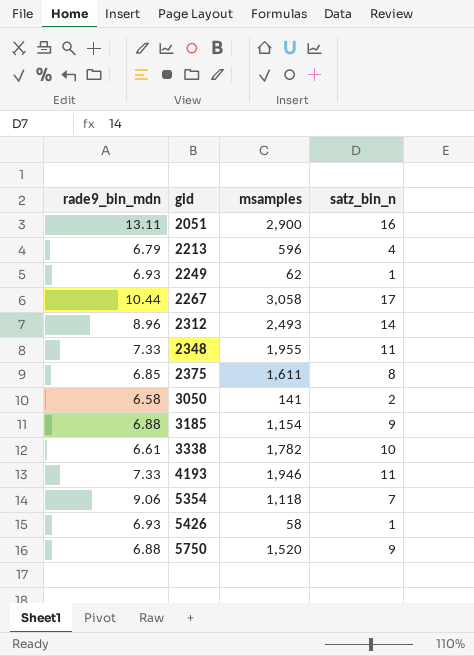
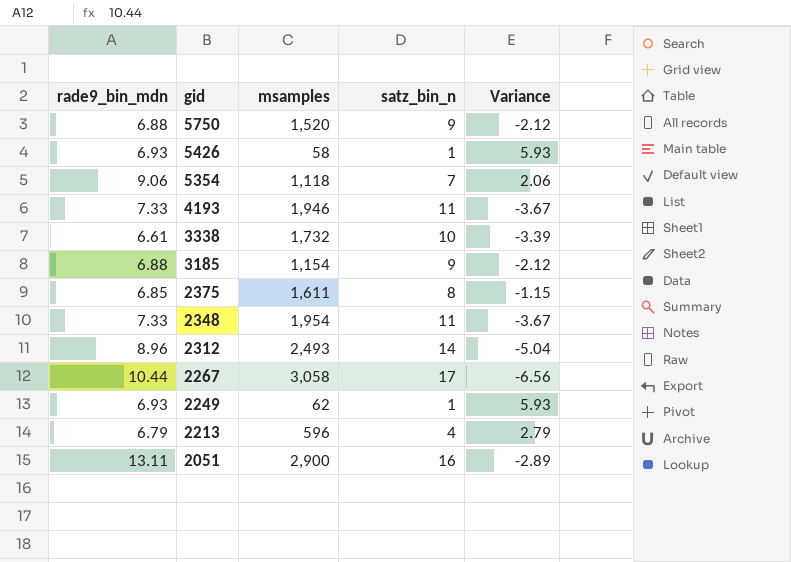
row order: gid ascending -> gid descending
column Variance | formula: none -> [rade9_bin_mdn] - [satz_bin_n]
row 3050: 6.58 | 141 | 2 -> none
3338 | msamples: 1,782 -> 1,732
2348 | msamples: 1,955 -> 1,954

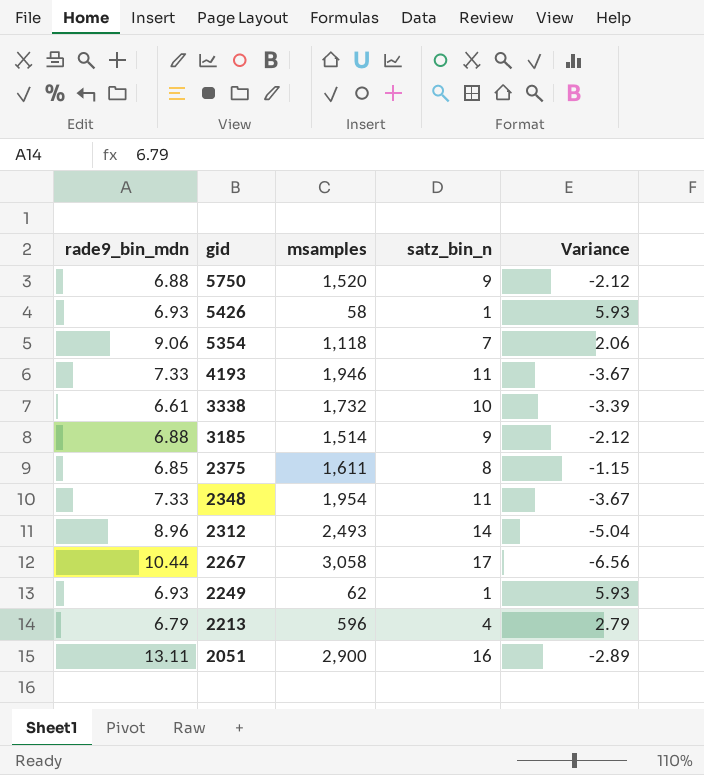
3185 | msamples: 1,154 -> 1,514

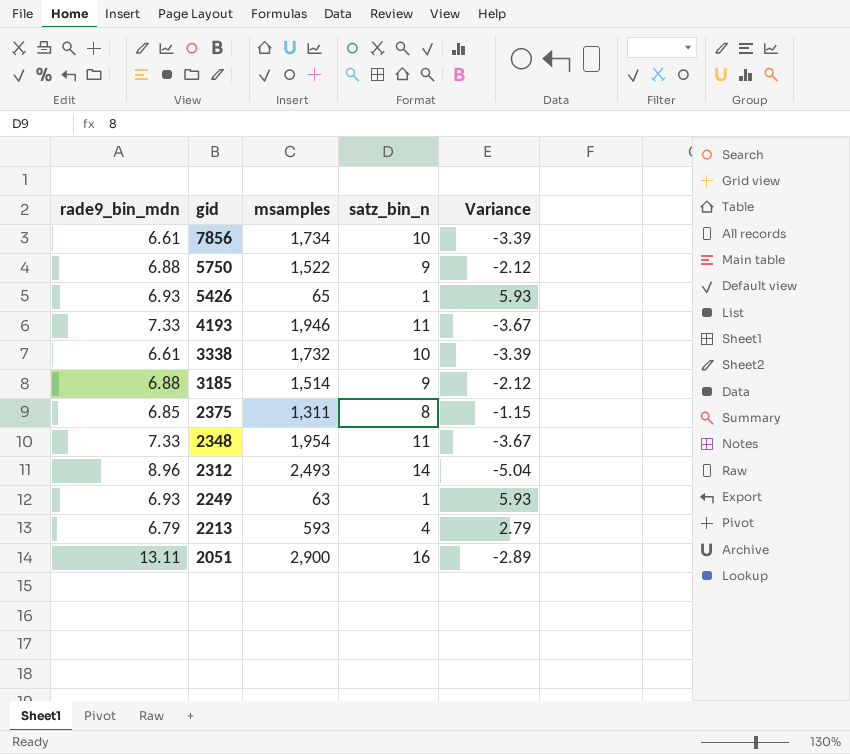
row 5354: 9.06 | 1,118 | 7 | 2.06 -> none
row 2267: 10.44 | 3,058 | 17 | -6.56 -> none
row 7856: none -> 6.61 | 1,734 | 10 | -3.39
5750 | msamples: 1,520 -> 1,522
5426 | msamples: 58 -> 65
2375 | msamples: 1,611 -> 1,311
2249 | msamples: 62 -> 63
2213 | msamples: 596 -> 593

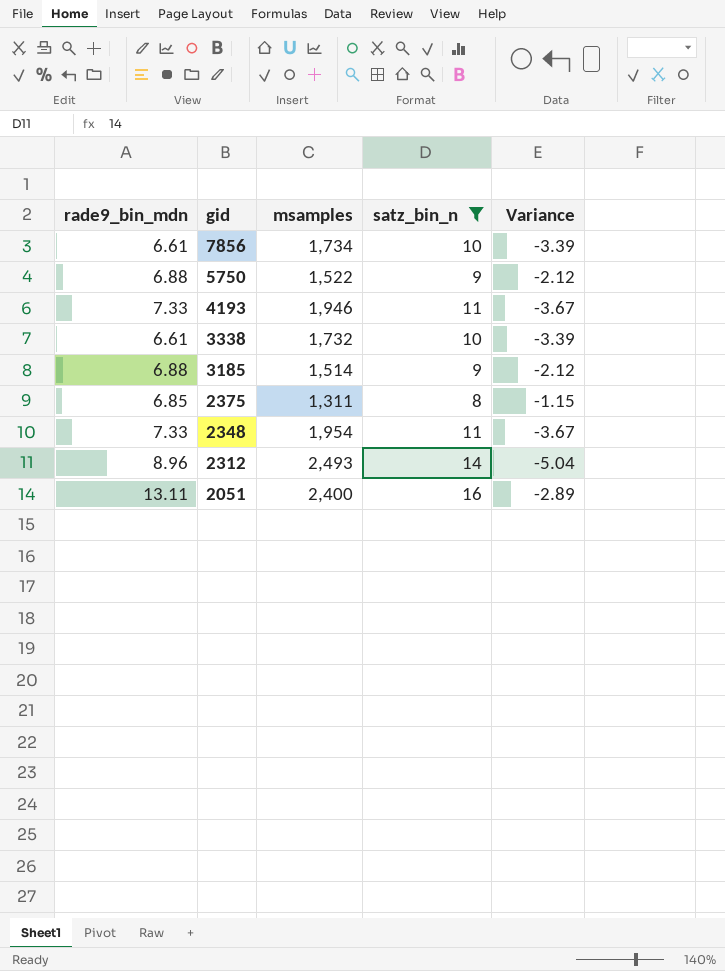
filter: none -> satz_bin_n >= 8
2051 | msamples: 2,900 -> 2,400

